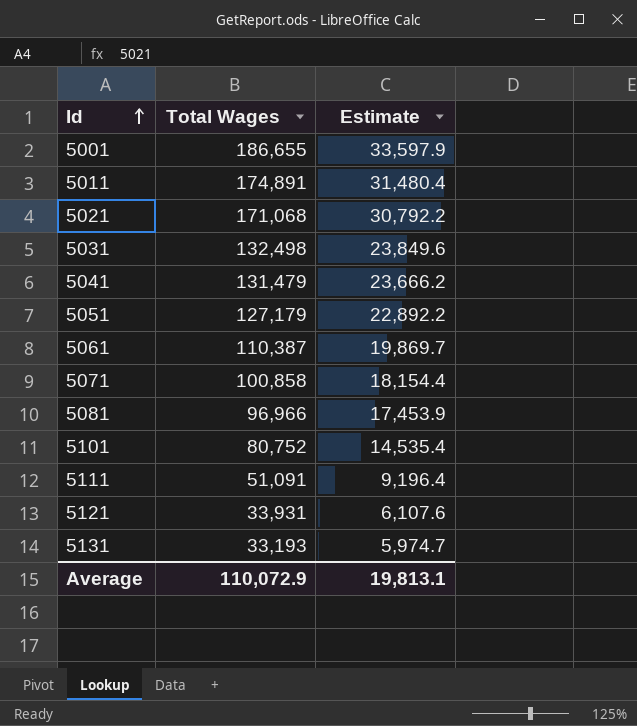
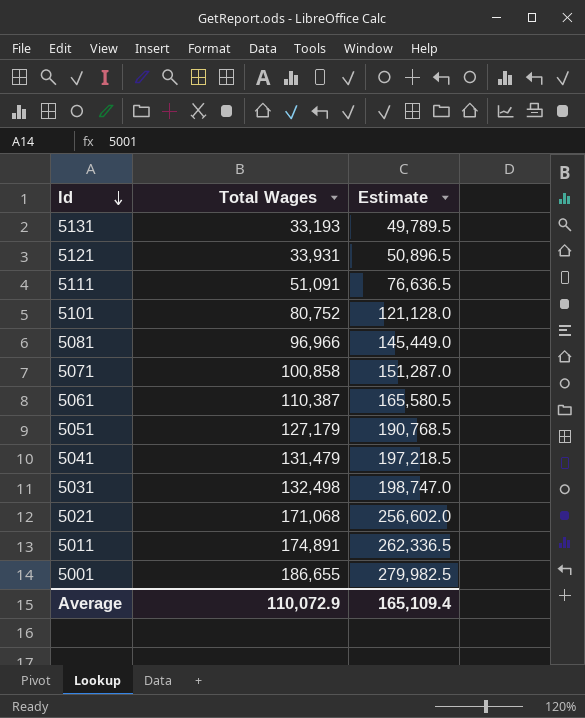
row order: Id ascending -> Id descending
column Estimate | formula: [Total Wages] * 0.18 -> [Total Wages] * 1.5
Average | Estimate: 19,813.1 -> 165,109.4

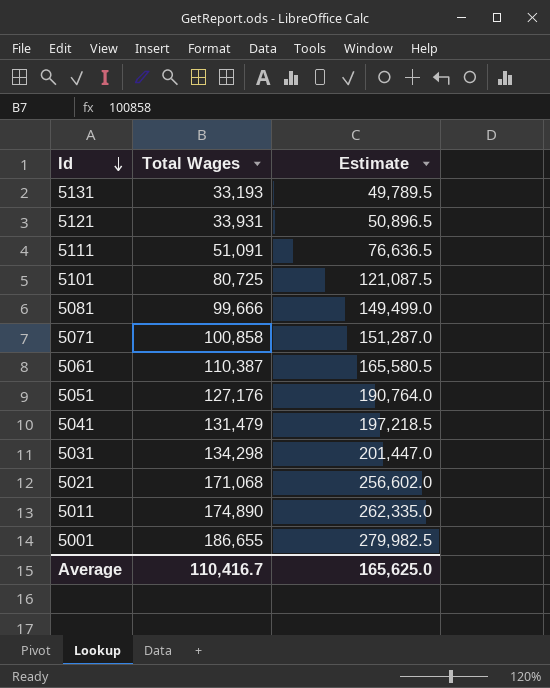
5101 | Total Wages: 80,752 -> 80,725
5101 | Estimate: 121,128.0 -> 121,087.5
5081 | Total Wages: 96,966 -> 99,666
5081 | Estimate: 145,449.0 -> 149,499.0
5051 | Total Wages: 127,179 -> 127,176
5051 | Estimate: 190,768.5 -> 190,764.0
5031 | Total Wages: 132,498 -> 134,298
5031 | Estimate: 198,747.0 -> 201,447.0
5011 | Total Wages: 174,891 -> 174,890
5011 | Estimate: 262,336.5 -> 262,335.0
Average | Total Wages: 110,072.9 -> 110,416.7
Average | Estimate: 165,109.4 -> 165,625.0

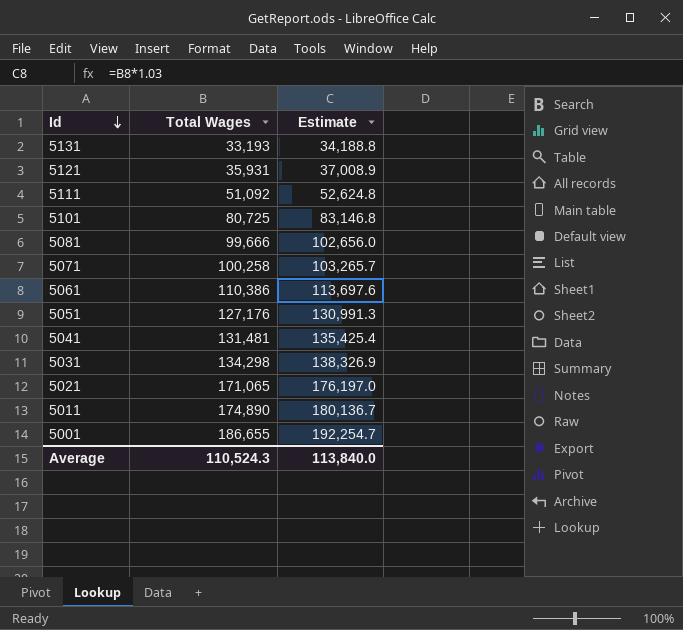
column Estimate | formula: [Total Wages] * 1.5 -> [Total Wages] * 1.03
5121 | Total Wages: 33,931 -> 35,931
5111 | Total Wages: 51,091 -> 51,092
5071 | Total Wages: 100,858 -> 100,258
5061 | Total Wages: 110,387 -> 110,386
5041 | Total Wages: 131,479 -> 131,481
5021 | Total Wages: 171,068 -> 171,065
Average | Total Wages: 110,416.7 -> 110,524.3
Average | Estimate: 165,625.0 -> 113,840.0

